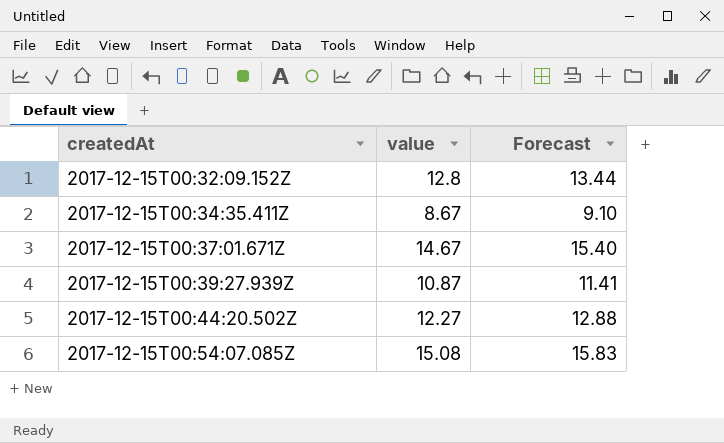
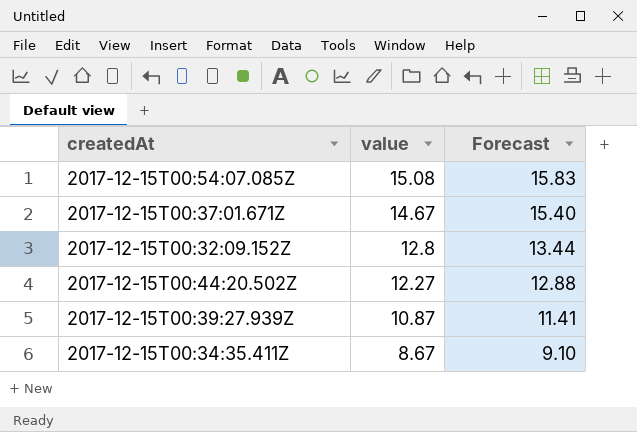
row order: createdAt ascending -> value descending

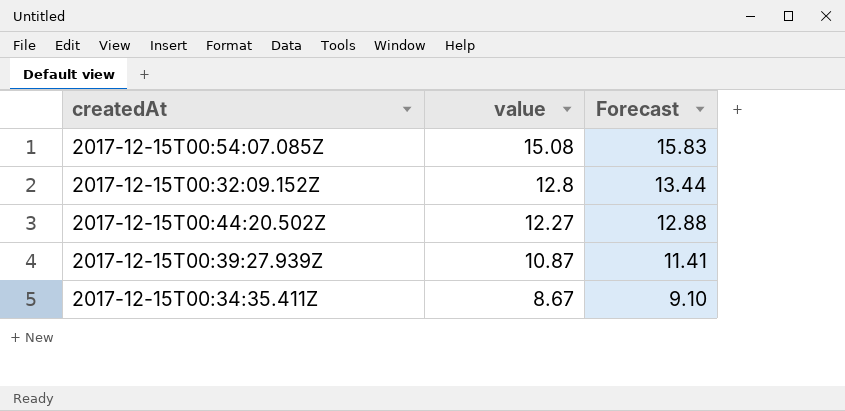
row 2017-12-15T00:37:01.671Z: 14.67 | 15.40 -> none

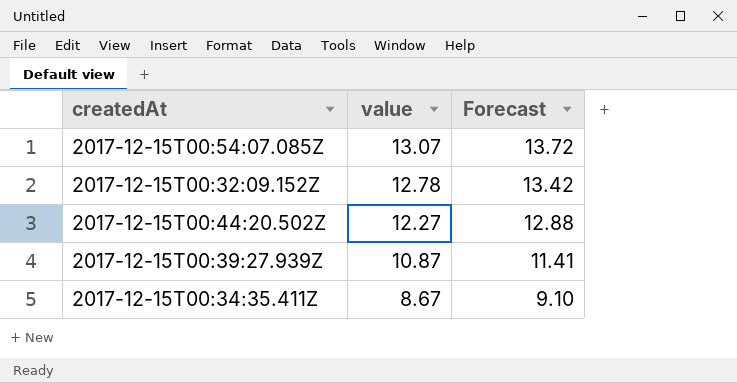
2017-12-15T00:54:07.085Z | value: 15.08 -> 13.07
2017-12-15T00:54:07.085Z | Forecast: 15.83 -> 13.72
2017-12-15T00:32:09.152Z | value: 12.8 -> 12.78
2017-12-15T00:32:09.152Z | Forecast: 13.44 -> 13.42

